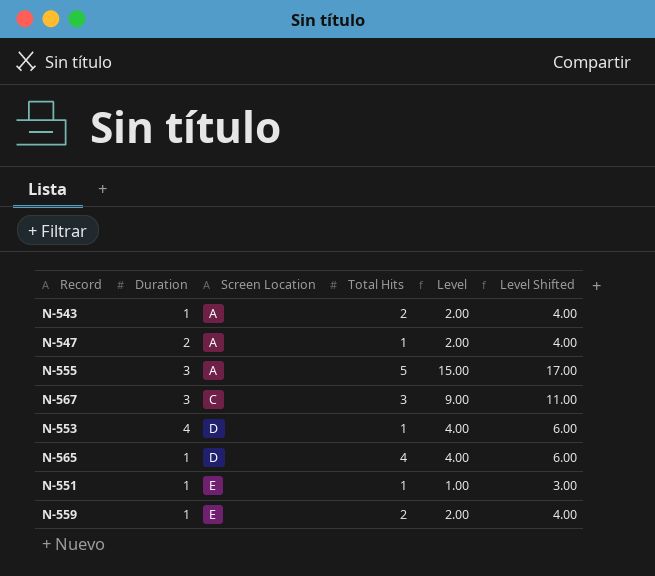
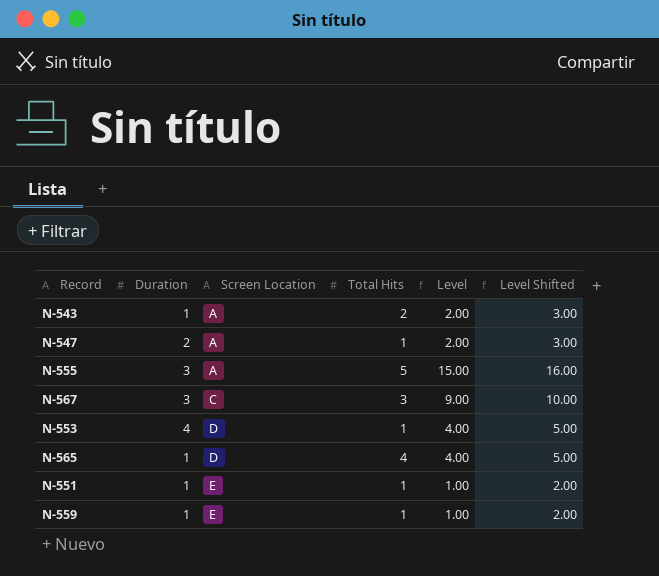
column Level Shifted | formula: [Level] + 2 -> [Level] + 1
N-559 | Total Hits: 2 -> 1
N-559 | Level: 2.00 -> 1.00

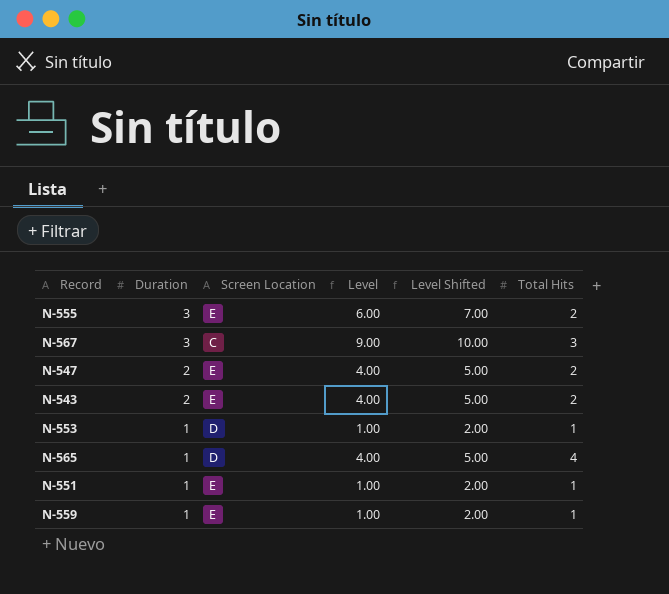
row order: Screen Location ascending -> Duration descending
column Total Hits | position: 4 -> 6
N-555 | Screen Location: A -> E
N-555 | Level: 15.00 -> 6.00
N-555 | Level Shifted: 16.00 -> 7.00
N-555 | Total Hits: 5 -> 2
N-547 | Screen Location: A -> E
N-547 | Level: 2.00 -> 4.00
N-547 | Level Shifted: 3.00 -> 5.00
N-547 | Total Hits: 1 -> 2
N-543 | Duration: 1 -> 2
N-543 | Screen Location: A -> E
N-543 | Level: 2.00 -> 4.00
N-543 | Level Shifted: 3.00 -> 5.00
N-553 | Duration: 4 -> 1
N-553 | Level: 4.00 -> 1.00
N-553 | Level Shifted: 5.00 -> 2.00

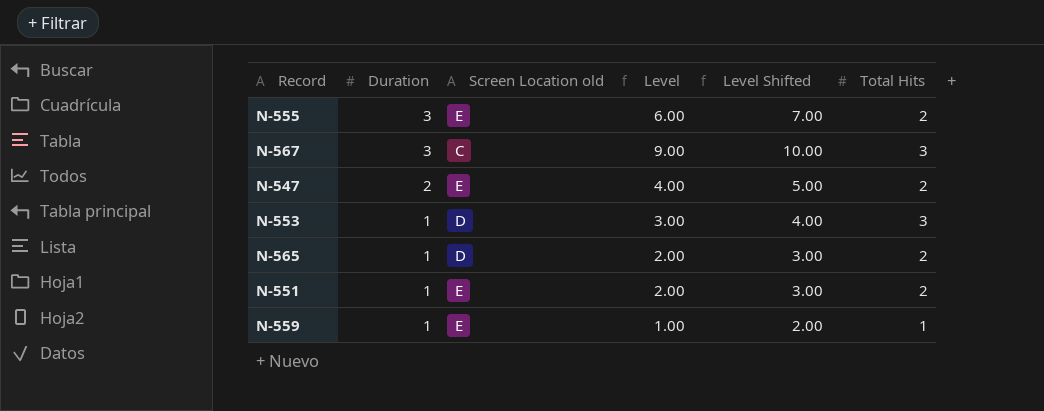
column name: Screen Location -> Screen Location old
row N-543: 2 | E | 4.00 | 5.00 | 2 -> none
N-553 | Level: 1.00 -> 3.00
N-553 | Level Shifted: 2.00 -> 4.00
N-553 | Total Hits: 1 -> 3
N-565 | Level: 4.00 -> 2.00
N-565 | Level Shifted: 5.00 -> 3.00
N-565 | Total Hits: 4 -> 2
N-551 | Level: 1.00 -> 2.00
N-551 | Level Shifted: 2.00 -> 3.00
N-551 | Total Hits: 1 -> 2

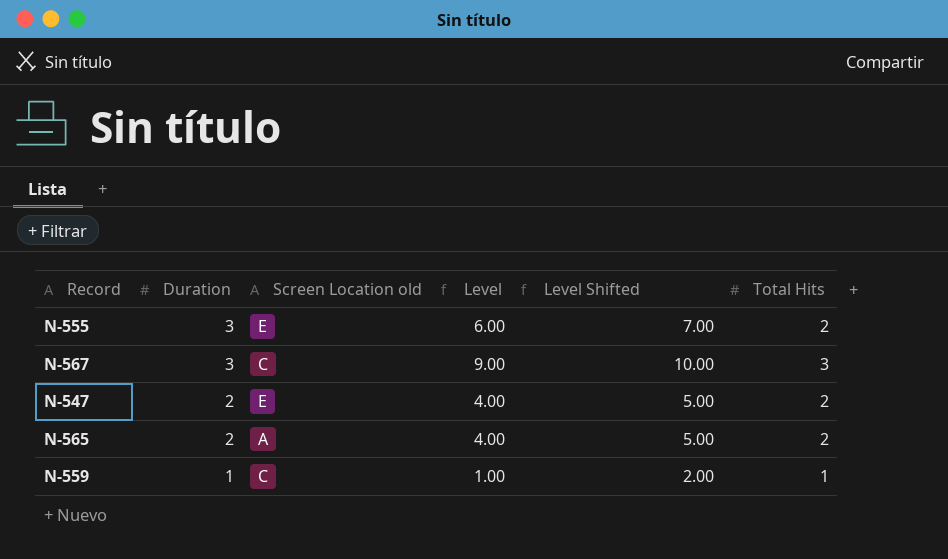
row N-553: 1 | D | 3.00 | 4.00 | 3 -> none
row N-551: 1 | E | 2.00 | 3.00 | 2 -> none
N-565 | Duration: 1 -> 2
N-565 | Screen Location old: D -> A
N-565 | Level: 2.00 -> 4.00
N-565 | Level Shifted: 3.00 -> 5.00
N-559 | Screen Location old: E -> C

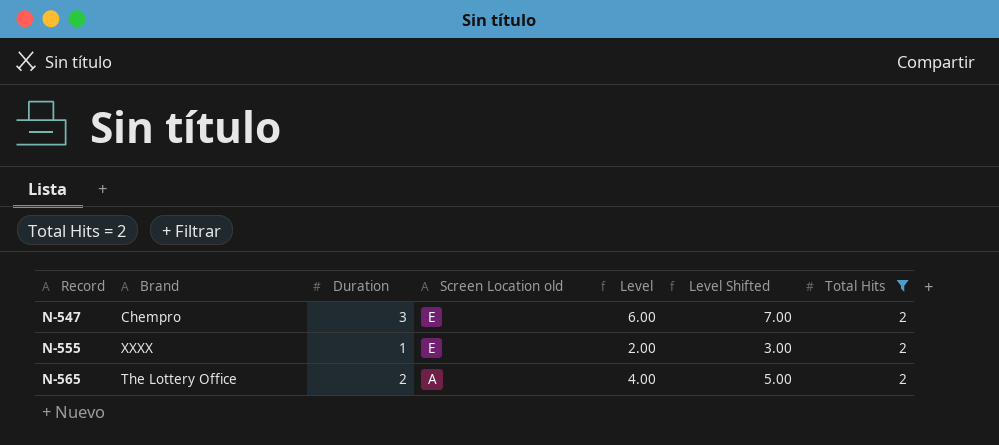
filter: none -> Total Hits = 2
row order: Duration descending -> Record ascending
column Brand | position: none -> 2
N-547 | Duration: 2 -> 3
N-547 | Level: 4.00 -> 6.00
N-547 | Level Shifted: 5.00 -> 7.00
N-555 | Duration: 3 -> 1
N-555 | Level: 6.00 -> 2.00
N-555 | Level Shifted: 7.00 -> 3.00

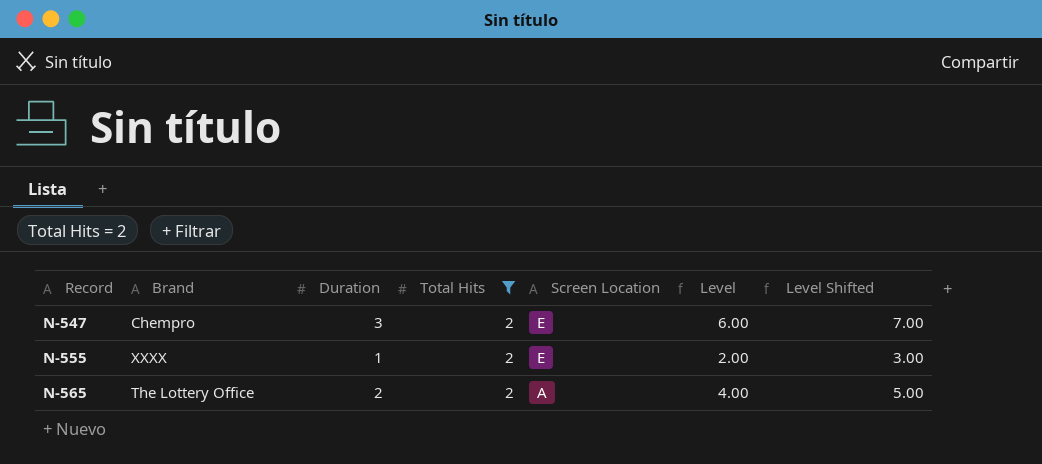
column Total Hits | position: 7 -> 4
column name: Screen Location old -> Screen Location

